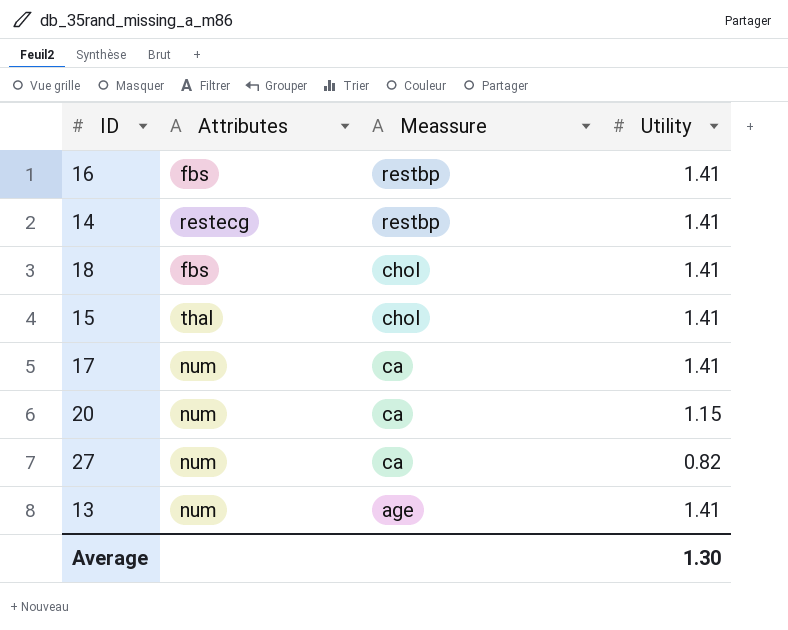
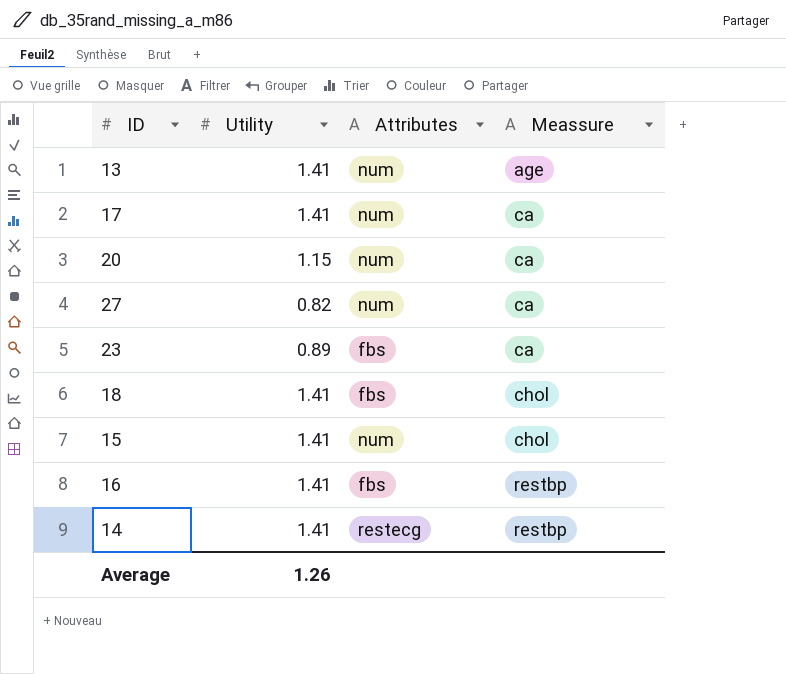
row order: Meassure descending -> Meassure ascending
column Utility | position: 4 -> 2
row 23: none -> 0.89 | fbs | ca
15 | Attributes: thal -> num
Average | Utility: 1.30 -> 1.26

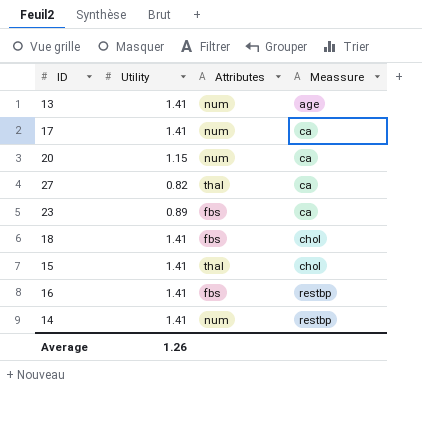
27 | Attributes: num -> thal
15 | Attributes: num -> thal
14 | Attributes: restecg -> num

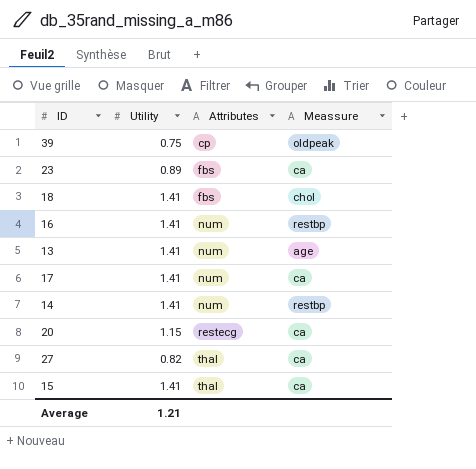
row order: Meassure ascending -> Attributes ascending
row 39: none -> 0.75 | cp | oldpeak
16 | Attributes: fbs -> num
20 | Attributes: num -> restecg
15 | Meassure: chol -> ca
Average | Utility: 1.26 -> 1.21

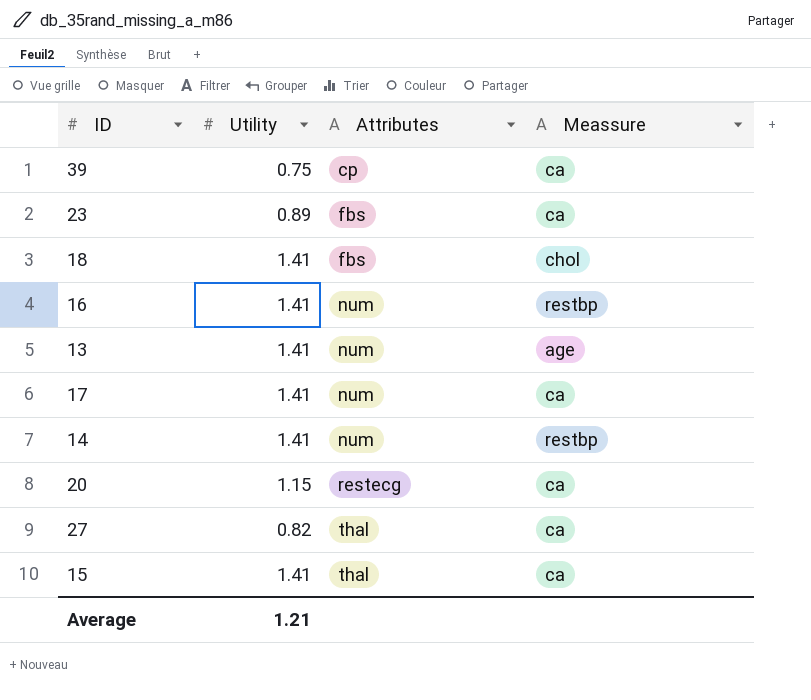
39 | Meassure: oldpeak -> ca

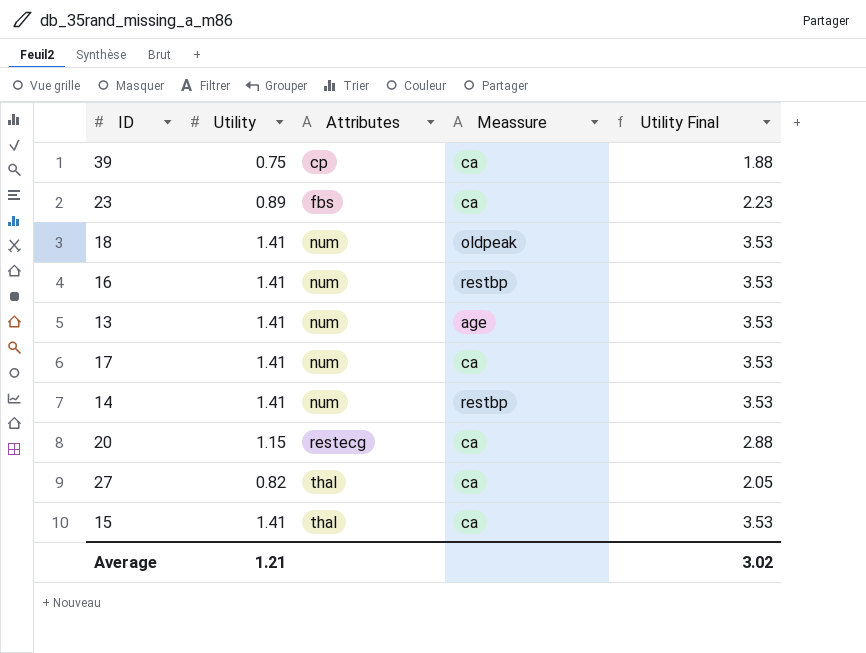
column Utility Final | formula: none -> [Utility] * 2.5
18 | Attributes: fbs -> num
18 | Meassure: chol -> oldpeak

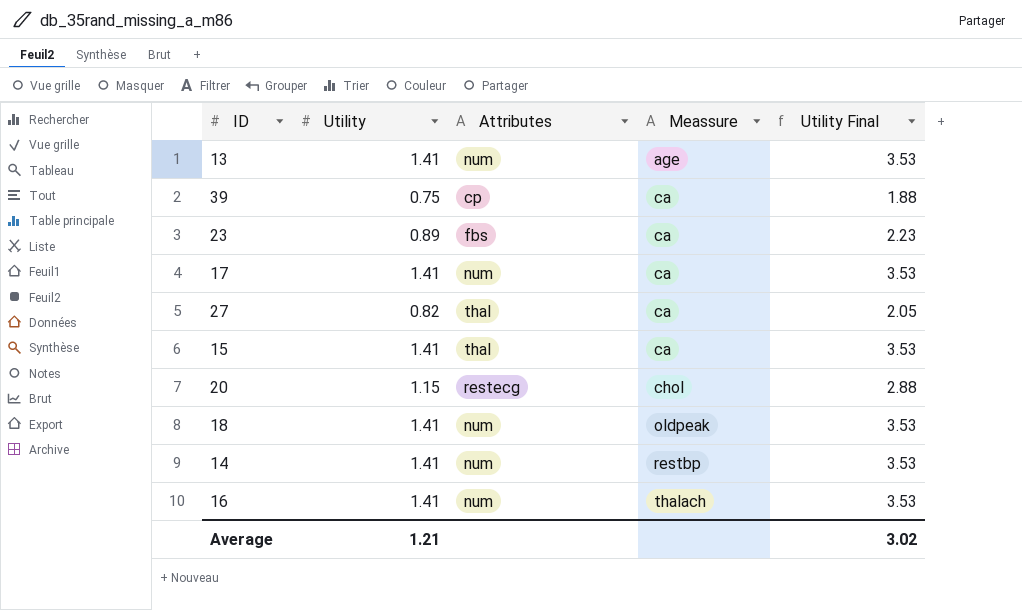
row order: Attributes ascending -> Meassure ascending
20 | Meassure: ca -> chol
16 | Meassure: restbp -> thalach

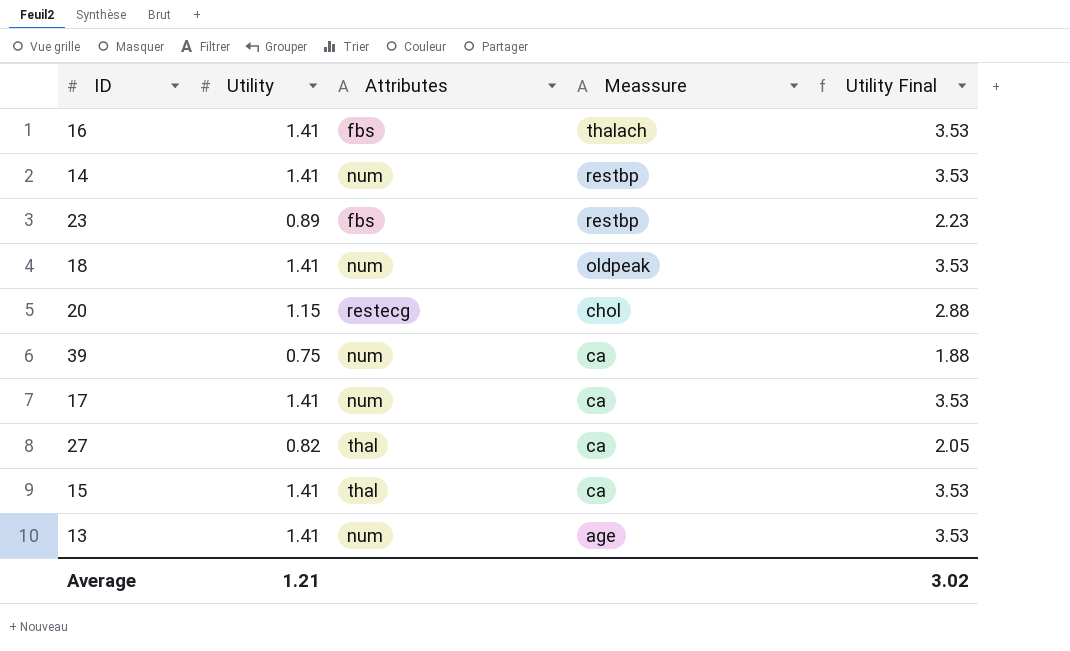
row order: Meassure ascending -> Meassure descending
16 | Attributes: num -> fbs
23 | Meassure: ca -> restbp
39 | Attributes: cp -> num

